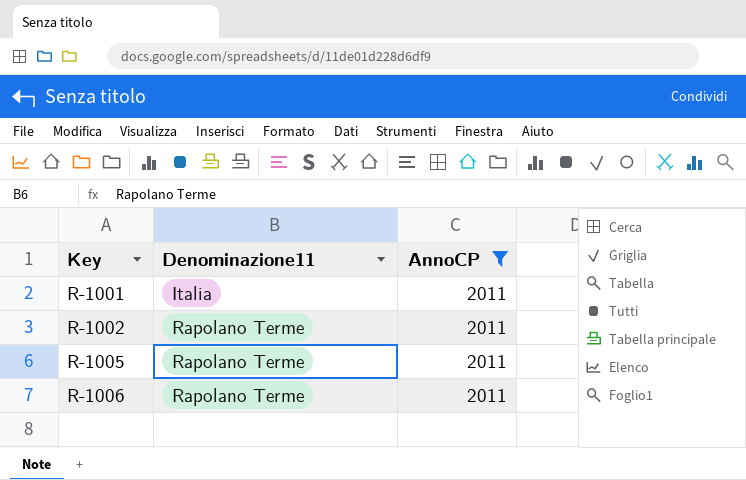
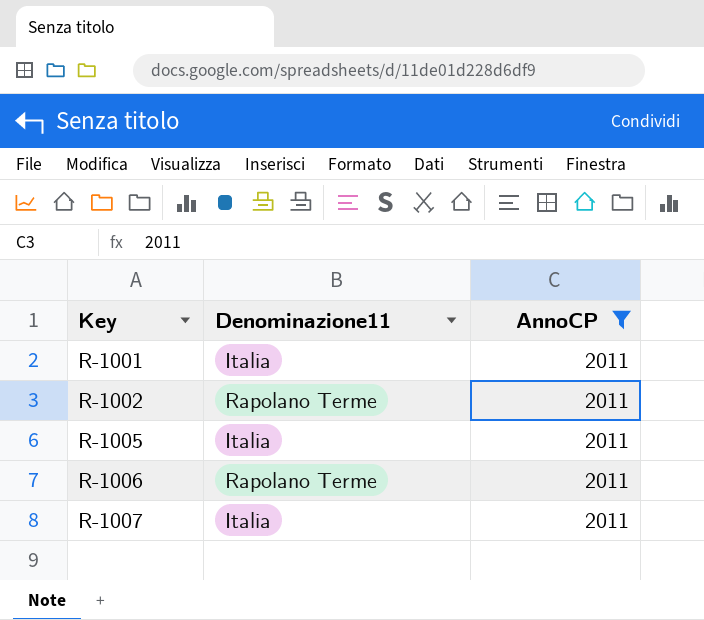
R-1005 | Denominazione11: Rapolano Terme -> Italia
row R-1007: none -> Italia | 2011

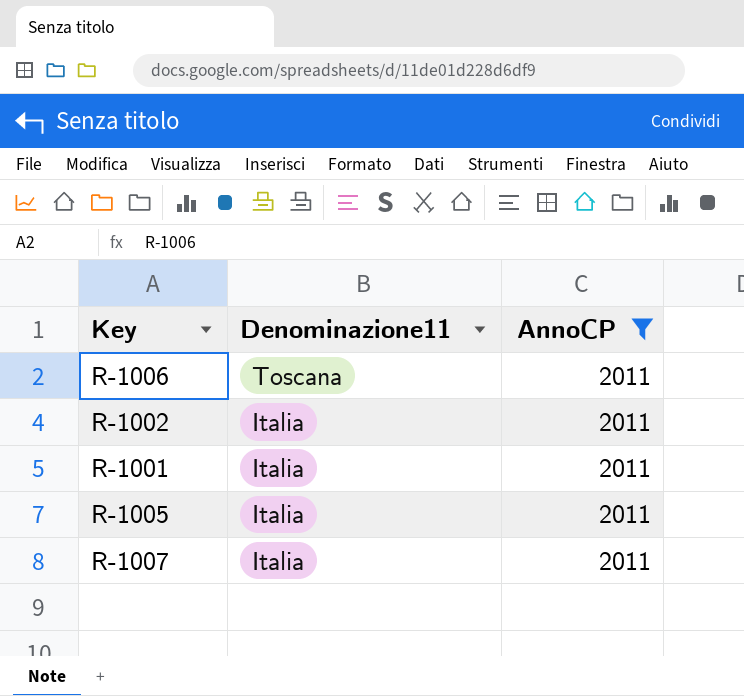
row order: Key ascending -> Denominazione11 descending
R-1006 | Denominazione11: Rapolano Terme -> Toscana
R-1002 | Denominazione11: Rapolano Terme -> Italia

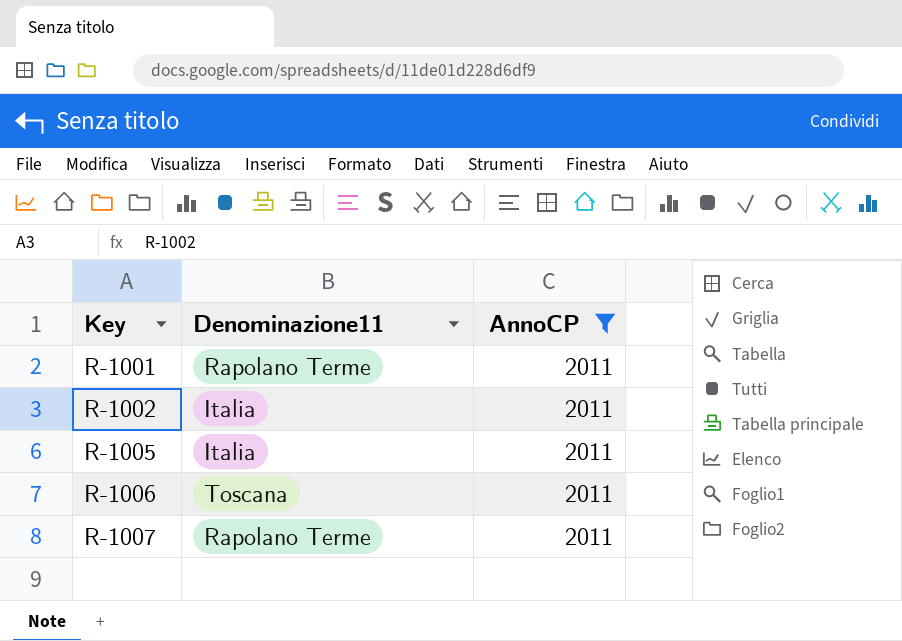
row order: Denominazione11 descending -> Key ascending
R-1001 | Denominazione11: Italia -> Rapolano Terme
R-1007 | Denominazione11: Italia -> Rapolano Terme

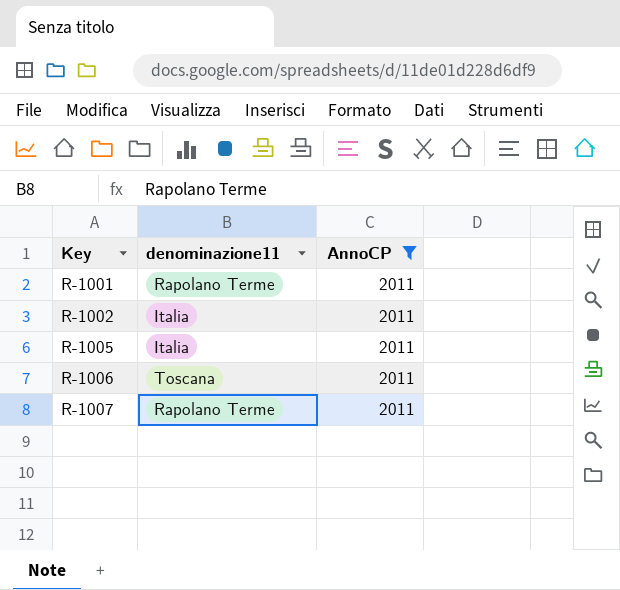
column name: Denominazione11 -> denominazione11

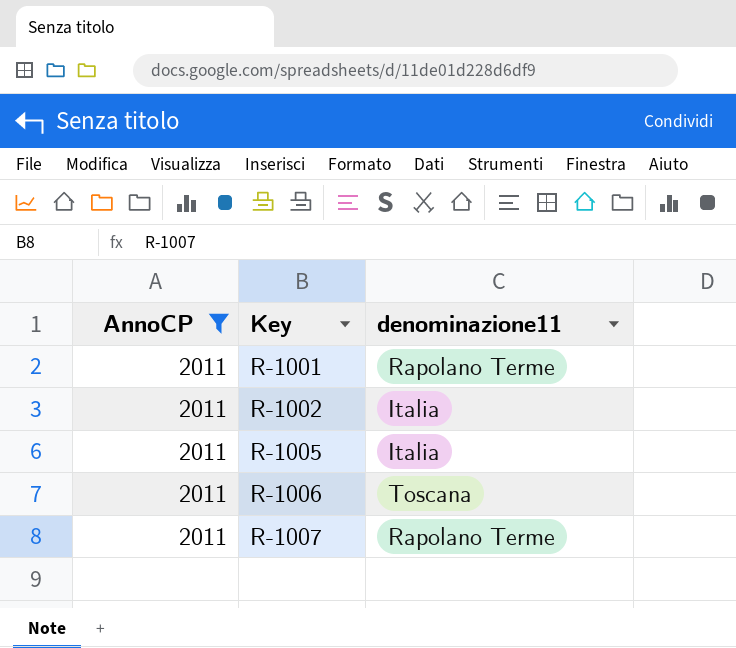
column AnnoCP | position: 3 -> 1

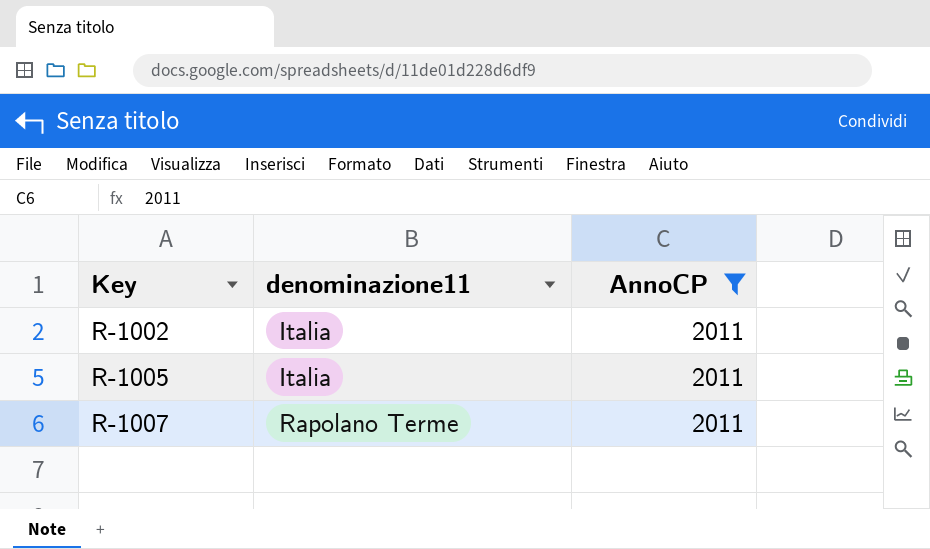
column AnnoCP | position: 1 -> 3
row R-1001: 2011 | Rapolano Terme -> none
row R-1006: 2011 | Toscana -> none

